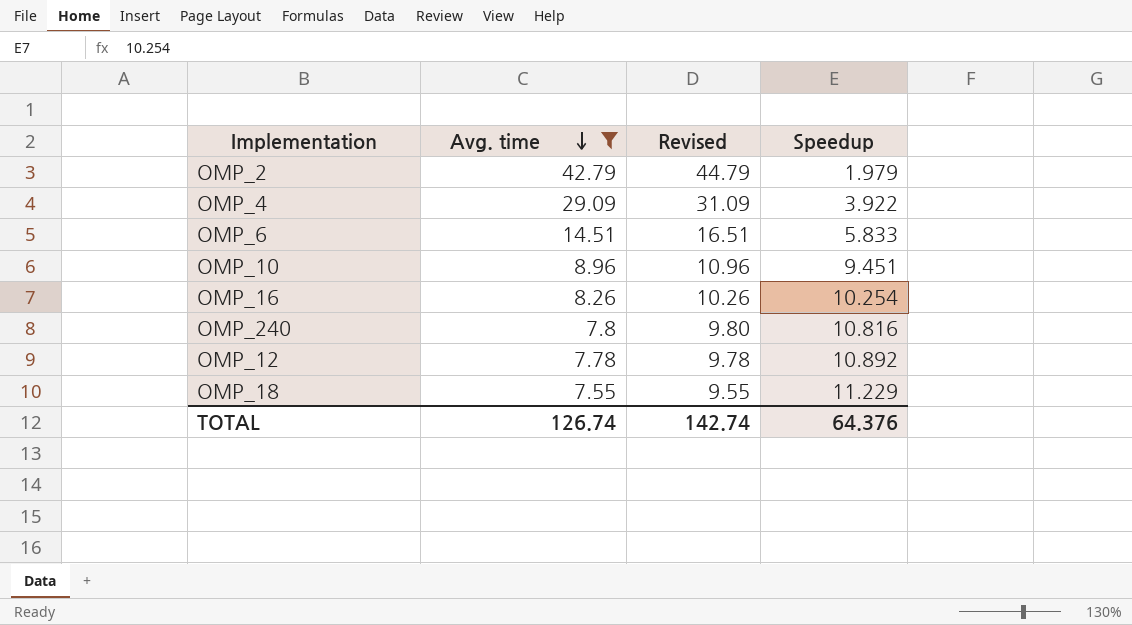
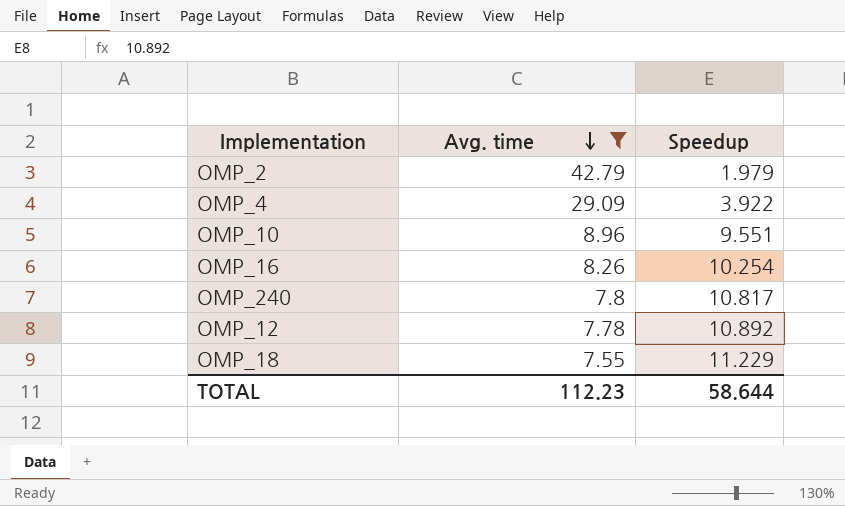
column Revised | formula: [Avg. time] + 2 -> none
row OMP_6: 14.51 | 16.51 | 5.833 -> none
OMP_10 | Speedup: 9.451 -> 9.551
OMP_240 | Speedup: 10.816 -> 10.817
TOTAL | Avg. time: 126.74 -> 112.23
TOTAL | Speedup: 64.376 -> 58.644

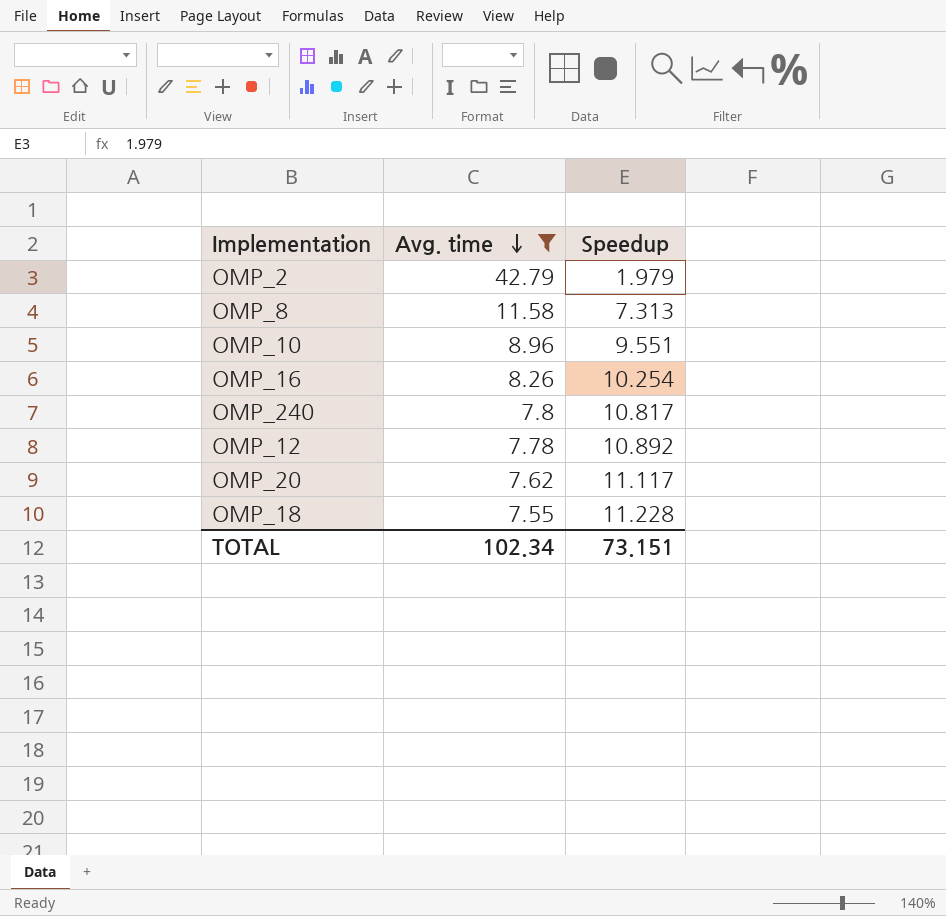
row OMP_4: 29.09 | 3.922 -> none
row OMP_8: none -> 11.58 | 7.313
row OMP_20: none -> 7.62 | 11.117
OMP_18 | Speedup: 11.229 -> 11.228
TOTAL | Avg. time: 112.23 -> 102.34
TOTAL | Speedup: 58.644 -> 73.151

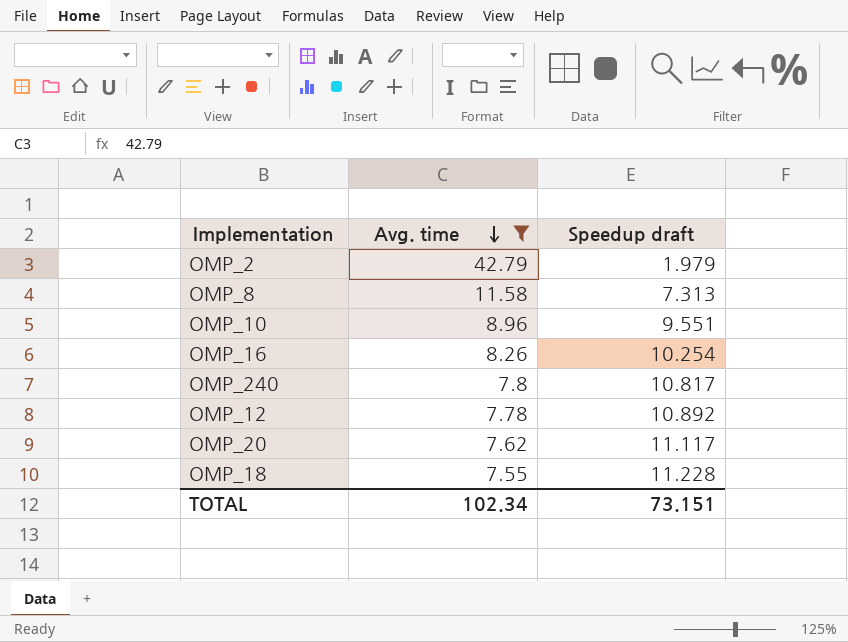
column name: Speedup -> Speedup draft

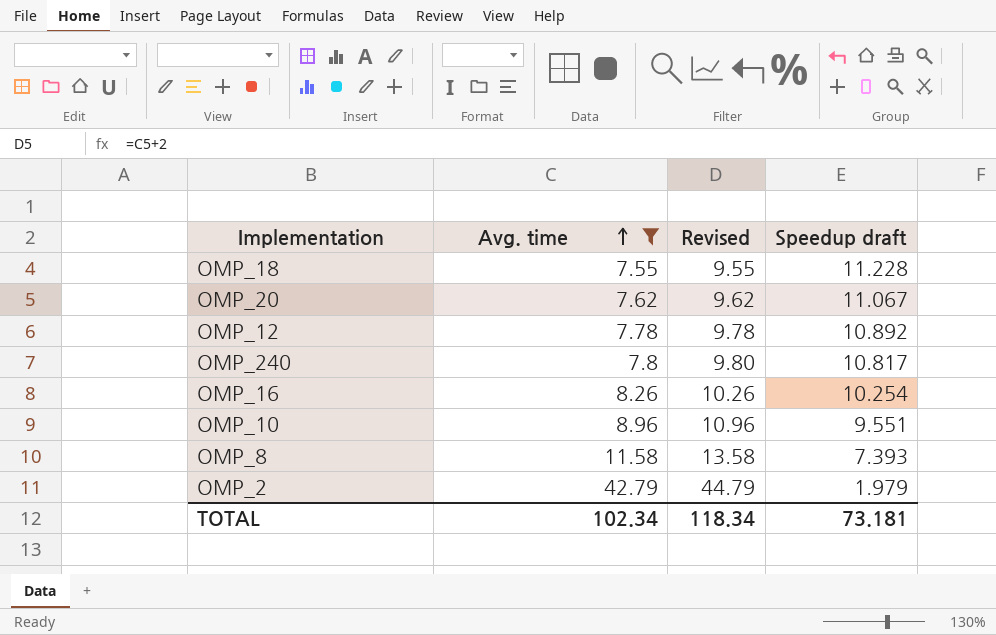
row order: Avg. time descending -> Avg. time ascending
column Revised | formula: none -> [Avg. time] + 2
OMP_20 | Speedup draft: 11.117 -> 11.067
OMP_8 | Speedup draft: 7.313 -> 7.393
TOTAL | Speedup draft: 73.151 -> 73.181

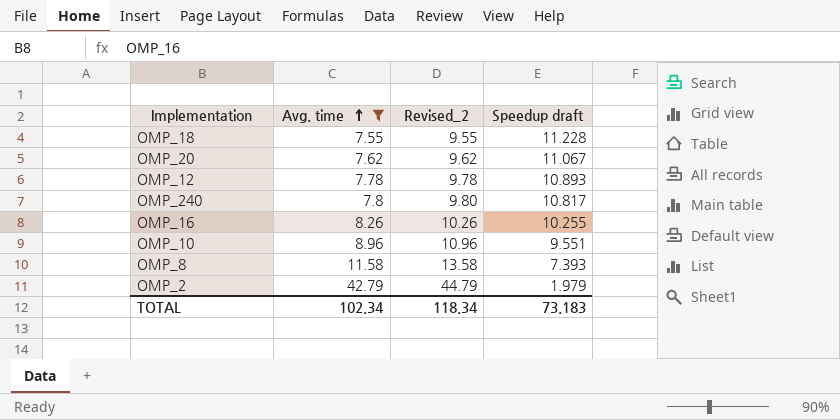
column name: Revised -> Revised_2
OMP_12 | Speedup draft: 10.892 -> 10.893
OMP_16 | Speedup draft: 10.254 -> 10.255
TOTAL | Speedup draft: 73.181 -> 73.183

